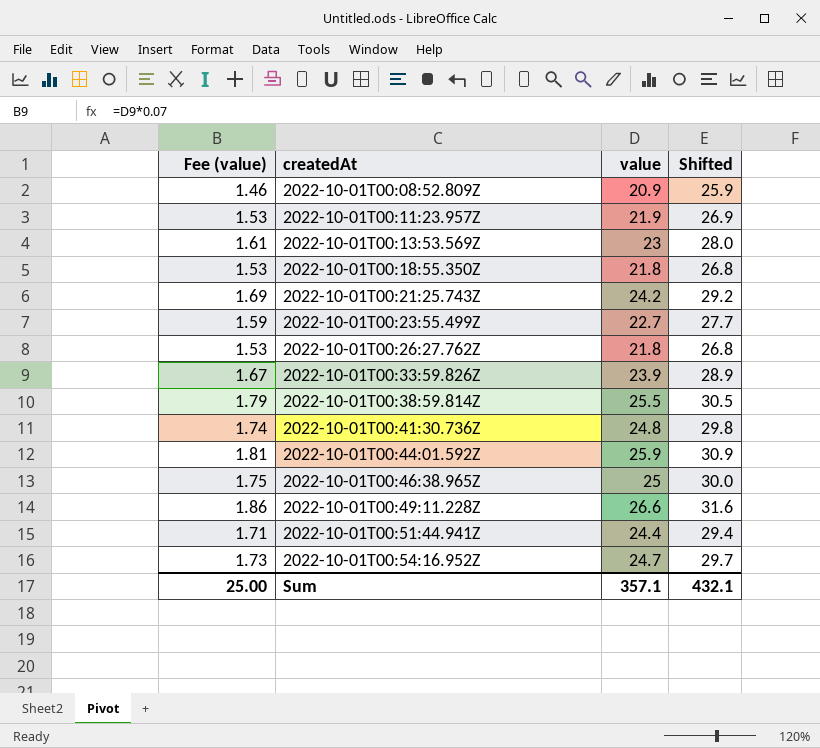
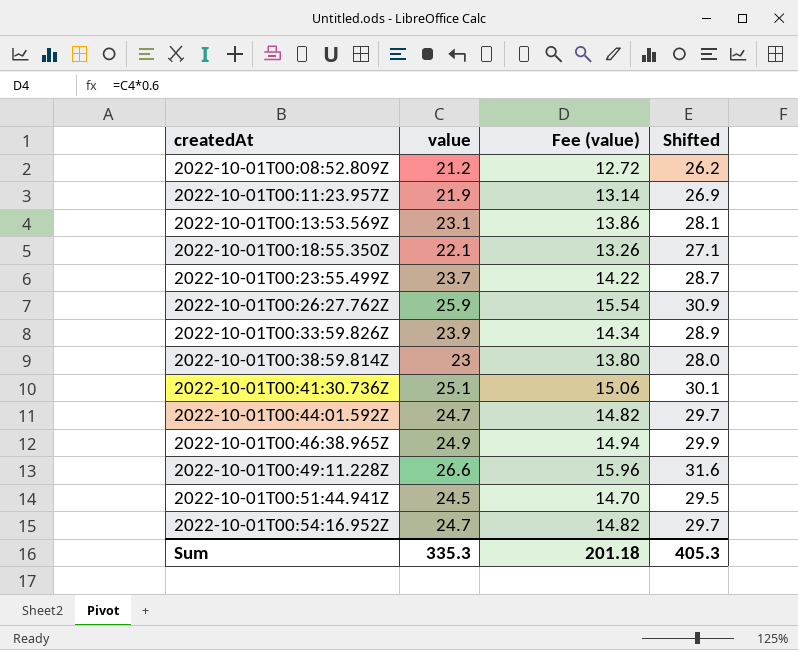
column Fee (value) | formula: [value] * 0.07 -> [value] * 0.6
column Fee (value) | position: 1 -> 3
row 2022-10-01T00:21:25.743Z: 1.69 | 24.2 | 29.2 -> none
2022-10-01T00:08:52.809Z | value: 20.9 -> 21.2
2022-10-01T00:08:52.809Z | Shifted: 25.9 -> 26.2
2022-10-01T00:13:53.569Z | value: 23 -> 23.1
2022-10-01T00:13:53.569Z | Shifted: 28.0 -> 28.1
2022-10-01T00:18:55.350Z | value: 21.8 -> 22.1
2022-10-01T00:18:55.350Z | Shifted: 26.8 -> 27.1
2022-10-01T00:23:55.499Z | value: 22.7 -> 23.7
2022-10-01T00:23:55.499Z | Shifted: 27.7 -> 28.7
2022-10-01T00:26:27.762Z | value: 21.8 -> 25.9
2022-10-01T00:26:27.762Z | Shifted: 26.8 -> 30.9
2022-10-01T00:38:59.814Z | value: 25.5 -> 23
2022-10-01T00:38:59.814Z | Shifted: 30.5 -> 28.0
2022-10-01T00:41:30.736Z | value: 24.8 -> 25.1
2022-10-01T00:41:30.736Z | Shifted: 29.8 -> 30.1
2022-10-01T00:44:01.592Z | value: 25.9 -> 24.7
2022-10-01T00:44:01.592Z | Shifted: 30.9 -> 29.7
2022-10-01T00:46:38.965Z | value: 25 -> 24.9
2022-10-01T00:46:38.965Z | Shifted: 30.0 -> 29.9
2022-10-01T00:51:44.941Z | value: 24.4 -> 24.5
2022-10-01T00:51:44.941Z | Shifted: 29.4 -> 29.5
Sum | value: 357.1 -> 335.3
Sum | Fee (value): 25.00 -> 201.18
Sum | Shifted: 432.1 -> 405.3

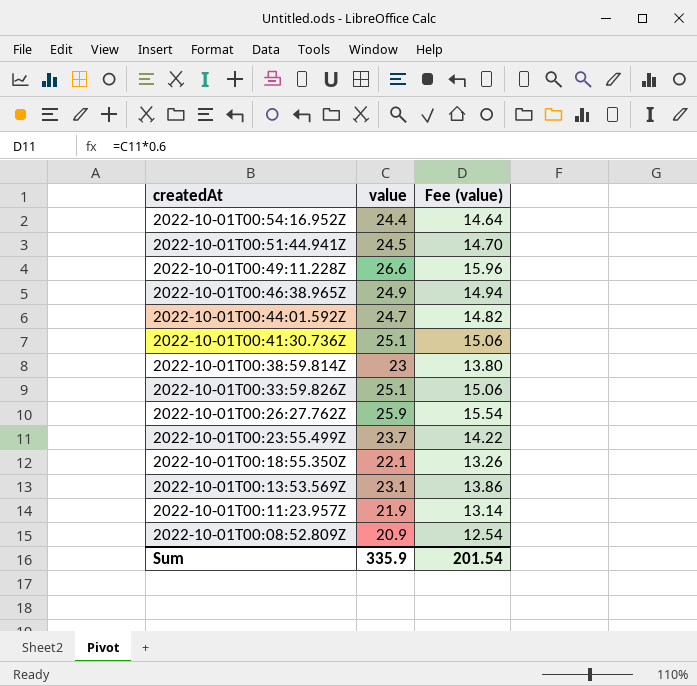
row order: createdAt ascending -> createdAt descending
column Shifted | formula: [value] + 5 -> none
2022-10-01T00:54:16.952Z | value: 24.7 -> 24.4
2022-10-01T00:54:16.952Z | Fee (value): 14.82 -> 14.64
2022-10-01T00:33:59.826Z | value: 23.9 -> 25.1
2022-10-01T00:33:59.826Z | Fee (value): 14.34 -> 15.06
2022-10-01T00:08:52.809Z | value: 21.2 -> 20.9
2022-10-01T00:08:52.809Z | Fee (value): 12.72 -> 12.54
Sum | value: 335.3 -> 335.9
Sum | Fee (value): 201.18 -> 201.54

